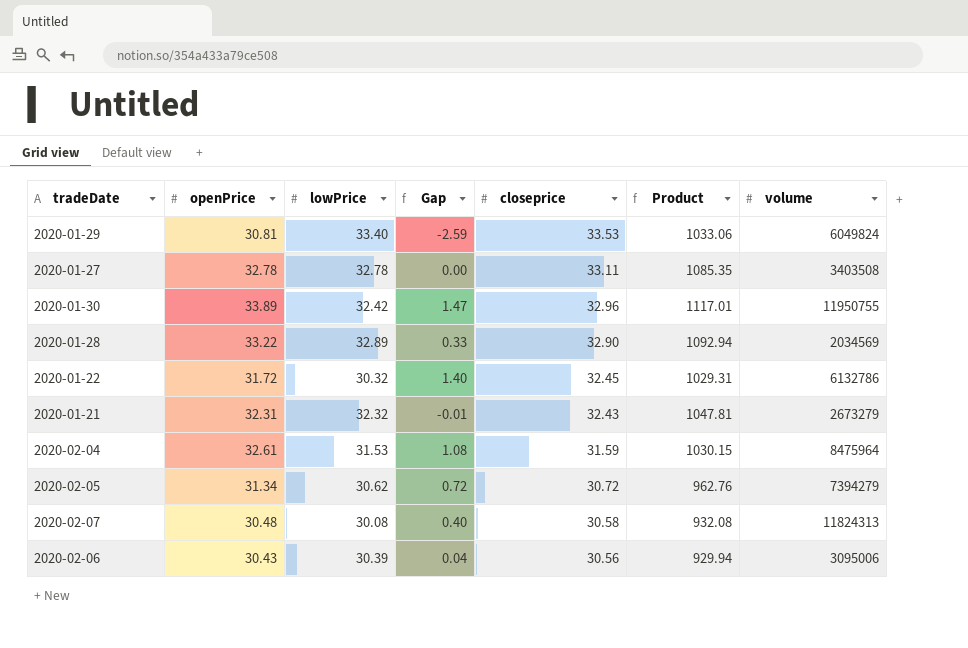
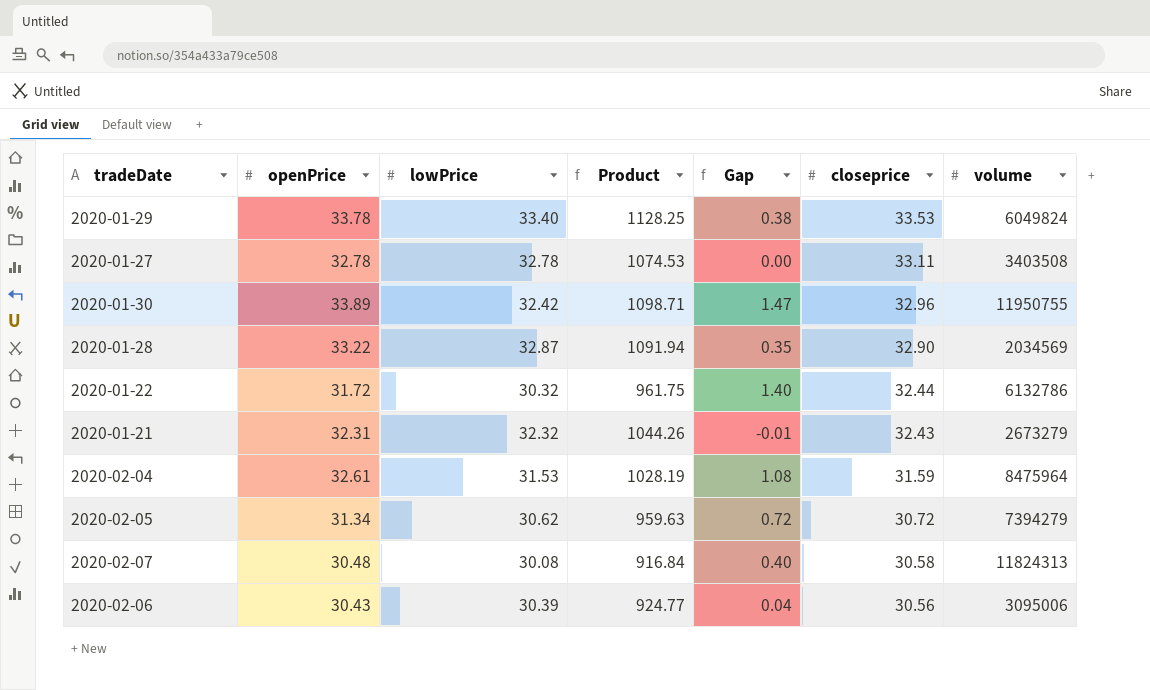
column Product | formula: [openPrice] * [closeprice] -> [openPrice] * [lowPrice]
column Product | position: 6 -> 4
2020-01-29 | openPrice: 30.81 -> 33.78
2020-01-29 | Gap: -2.59 -> 0.38
2020-01-28 | lowPrice: 32.89 -> 32.87
2020-01-28 | Gap: 0.33 -> 0.35
2020-01-22 | closeprice: 32.45 -> 32.44

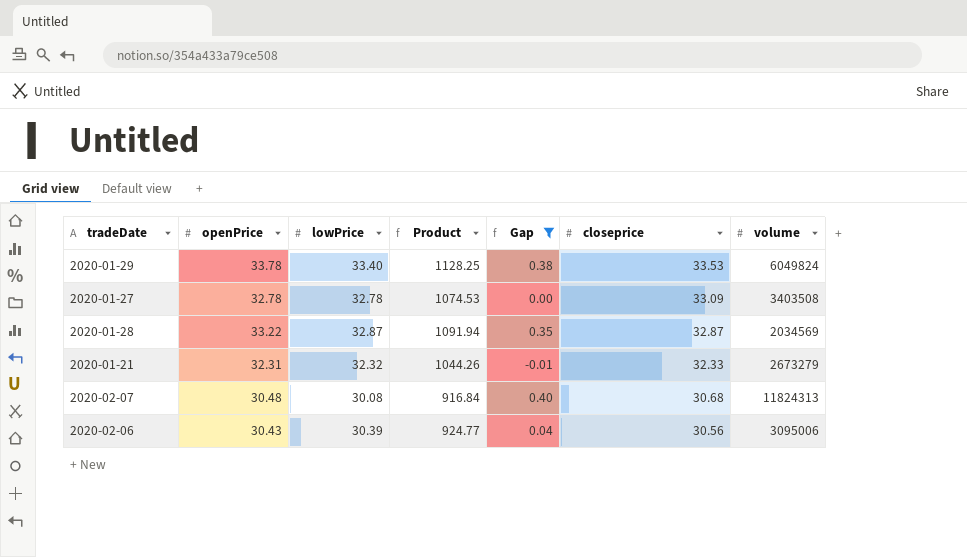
filter: none -> Gap <= 0.40
2020-01-27 | closeprice: 33.11 -> 33.09
2020-01-28 | closeprice: 32.90 -> 32.87
2020-01-21 | closeprice: 32.43 -> 32.33
2020-02-07 | closeprice: 30.58 -> 30.68

